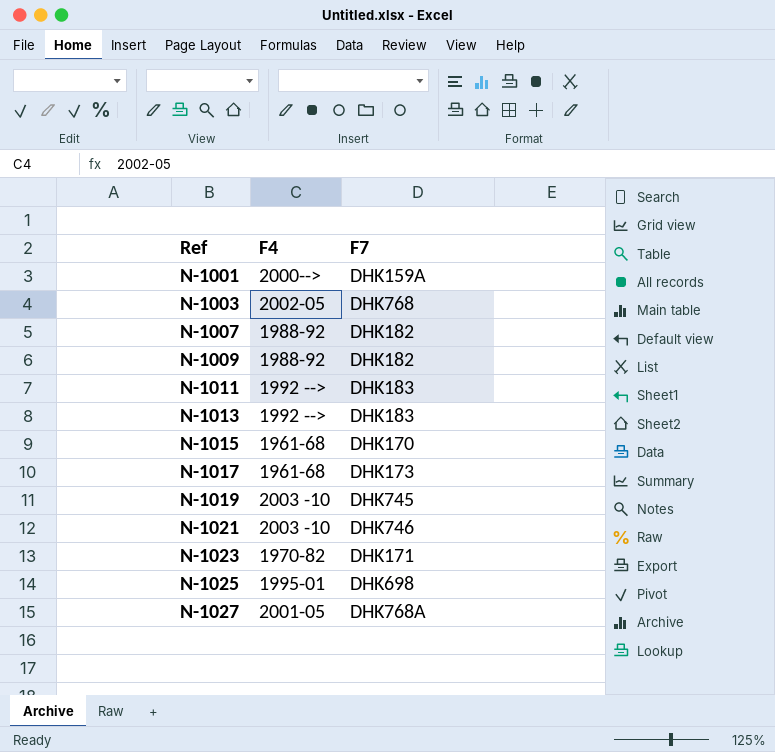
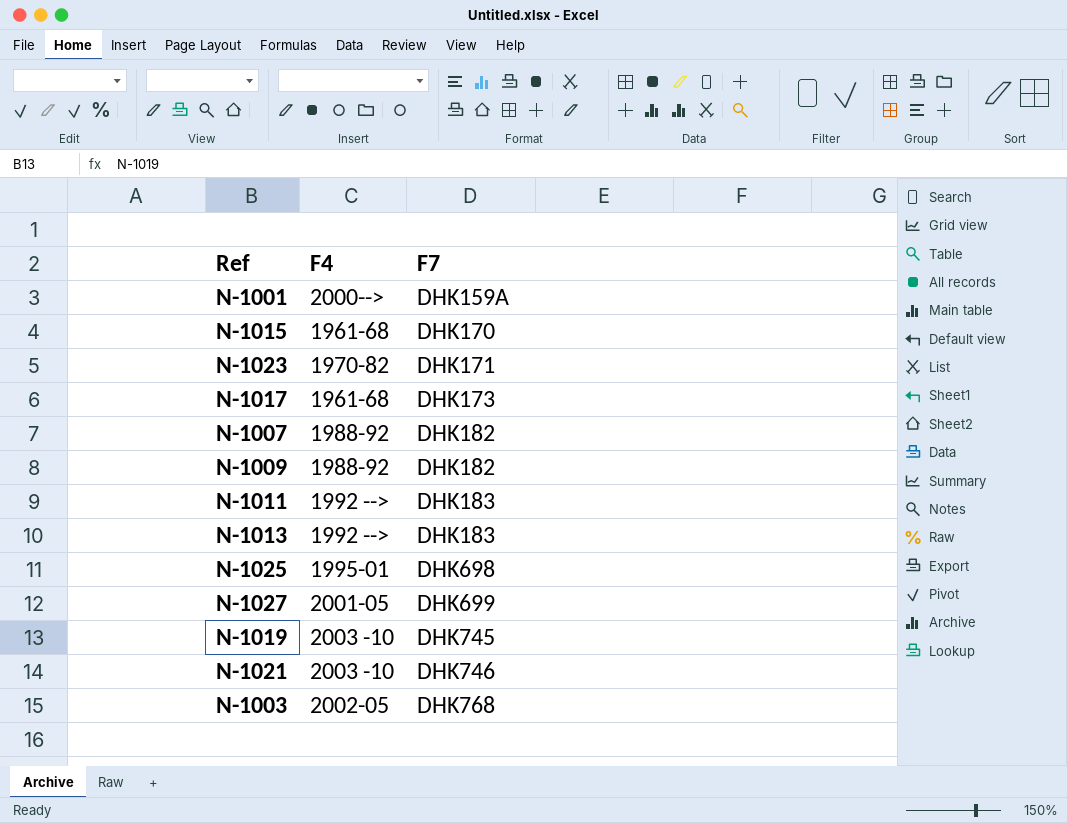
row order: Ref ascending -> F7 ascending
N-1027 | F7: DHK768A -> DHK699

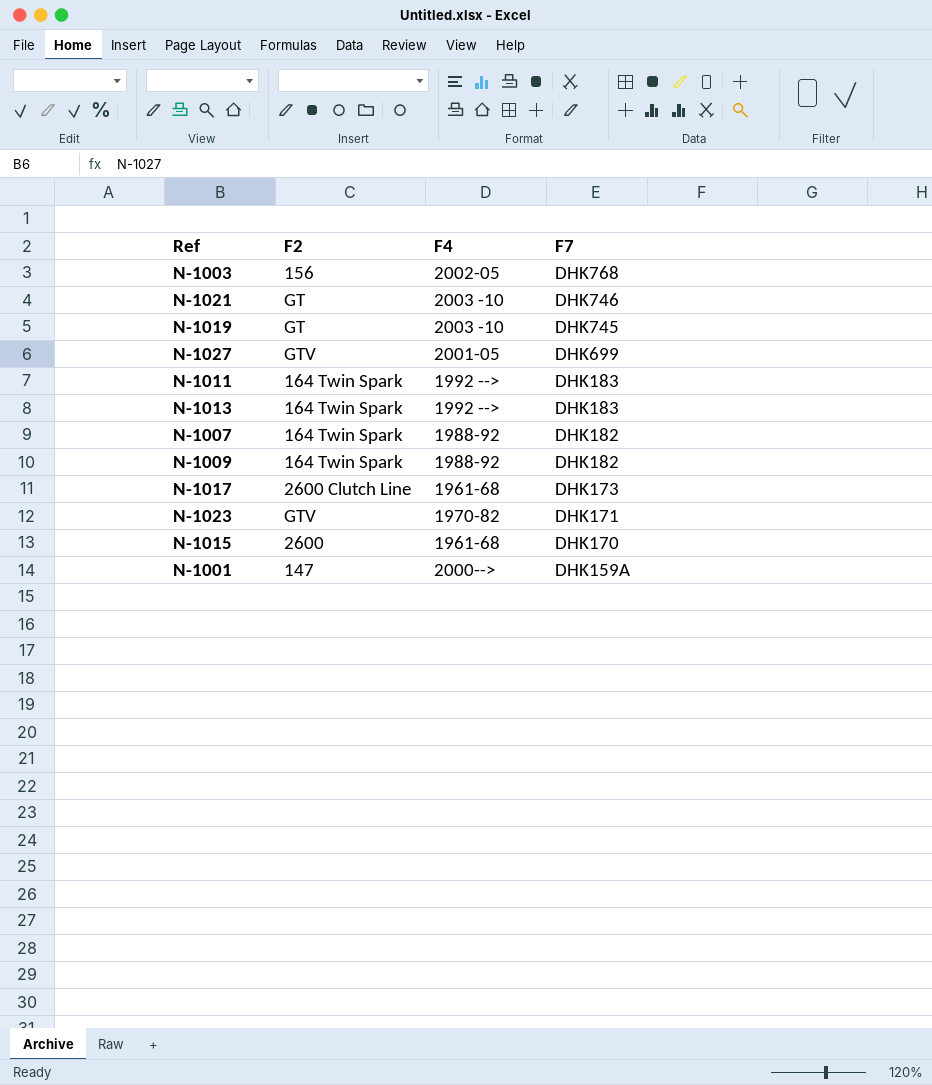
row order: F7 ascending -> F7 descending
column F2 | position: none -> 2
row N-1025: 1995-01 | DHK698 -> none

